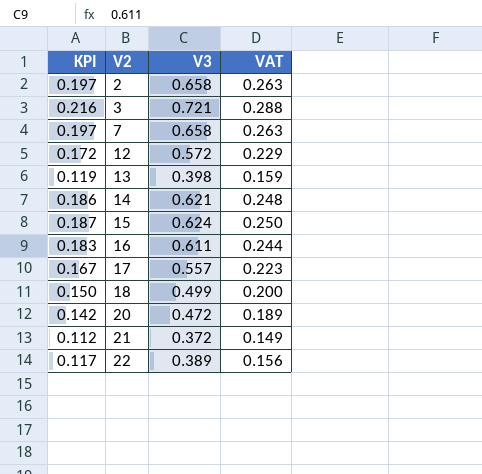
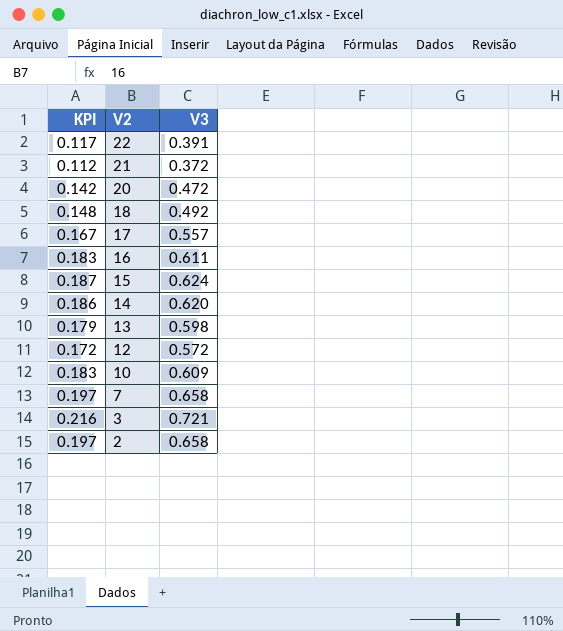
row order: V2 ascending -> V2 descending
column VAT | formula: [V3] * 0.4 -> none
22 | V3: 0.389 -> 0.391
18 | KPI: 0.150 -> 0.148
18 | V3: 0.499 -> 0.492
14 | V3: 0.621 -> 0.620
13 | KPI: 0.119 -> 0.179
13 | V3: 0.398 -> 0.598
row 10: none -> 0.183 | 0.609

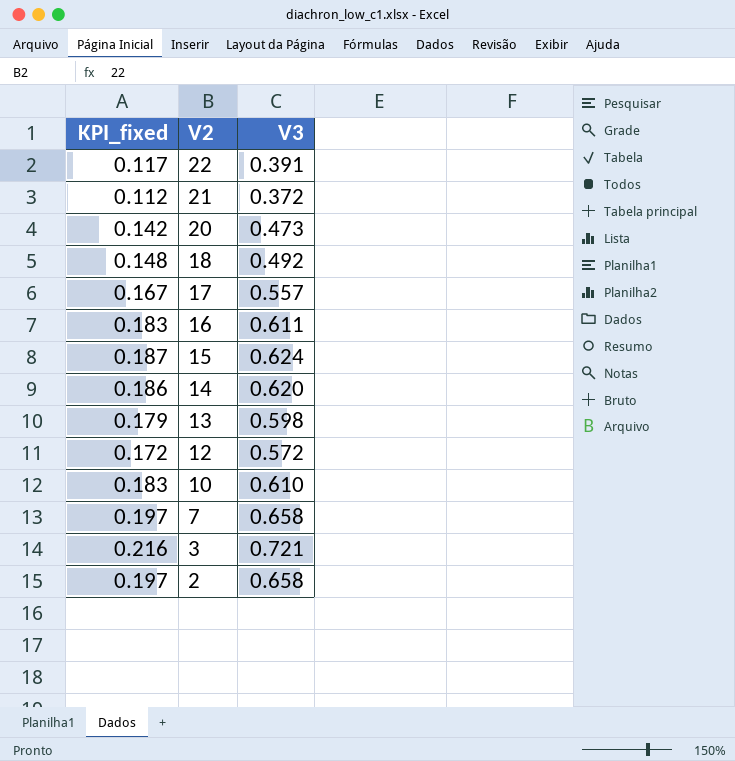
column name: KPI -> KPI_fixed
20 | V3: 0.472 -> 0.473
10 | V3: 0.609 -> 0.610

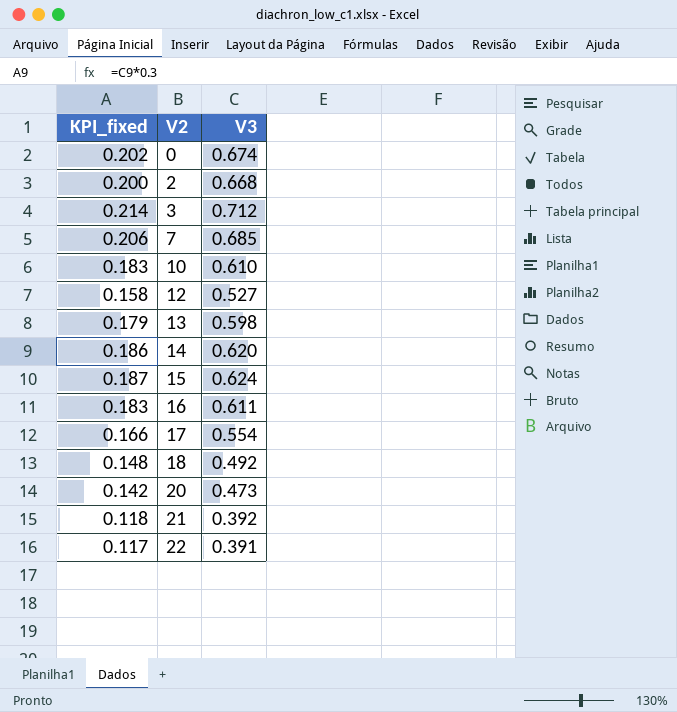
row order: V2 descending -> V2 ascending
row 0: none -> 0.202 | 0.674
2 | KPI_fixed: 0.197 -> 0.200
2 | V3: 0.658 -> 0.668
3 | KPI_fixed: 0.216 -> 0.214
3 | V3: 0.721 -> 0.712
7 | KPI_fixed: 0.197 -> 0.206
7 | V3: 0.658 -> 0.685
12 | KPI_fixed: 0.172 -> 0.158
12 | V3: 0.572 -> 0.527
17 | KPI_fixed: 0.167 -> 0.166
17 | V3: 0.557 -> 0.554
21 | KPI_fixed: 0.112 -> 0.118
21 | V3: 0.372 -> 0.392

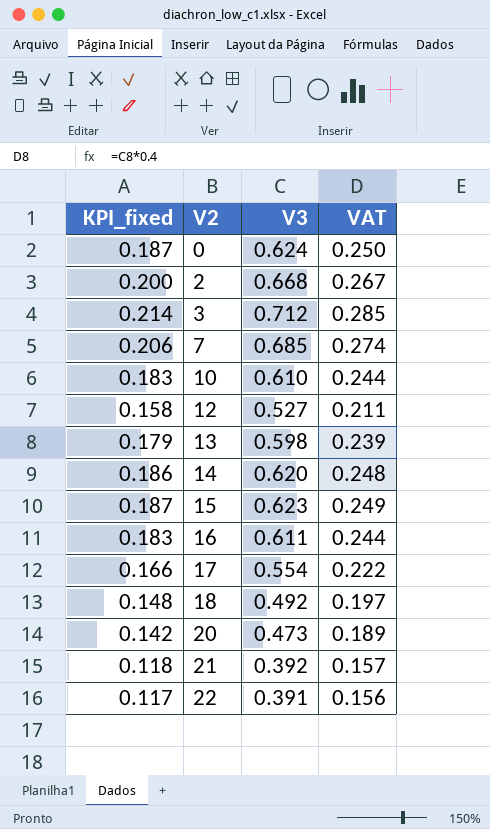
column VAT | formula: none -> [V3] * 0.4
0 | KPI_fixed: 0.202 -> 0.187
0 | V3: 0.674 -> 0.624
15 | V3: 0.624 -> 0.623

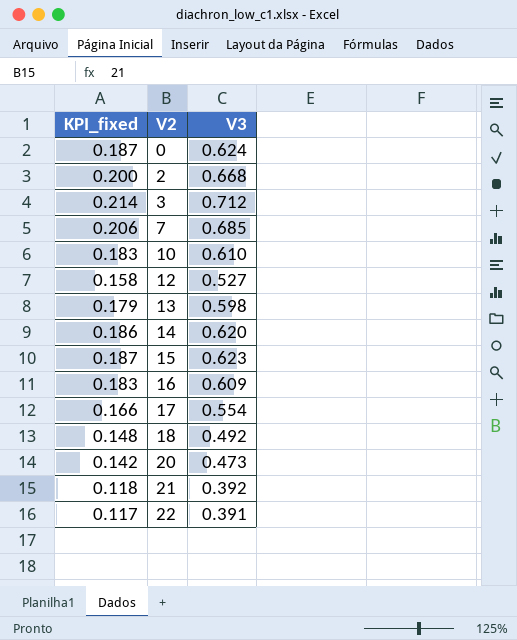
column VAT | formula: [V3] * 0.4 -> none
16 | V3: 0.611 -> 0.609

